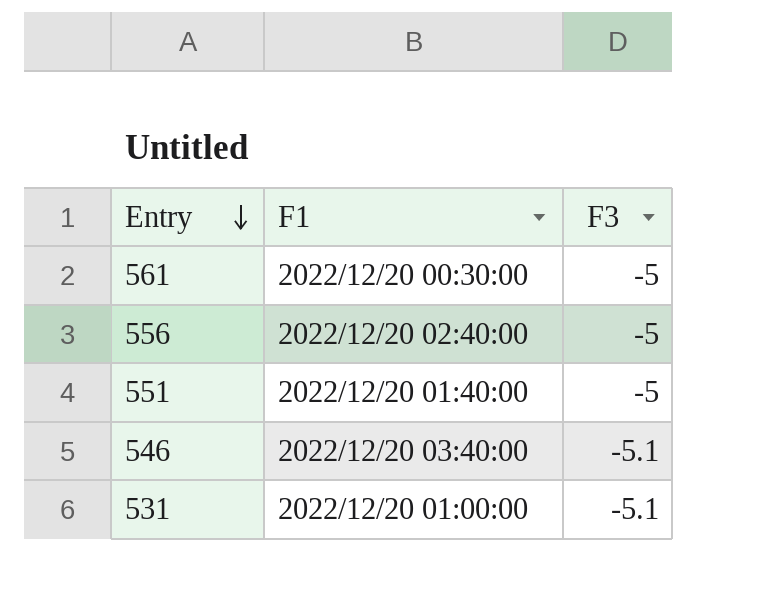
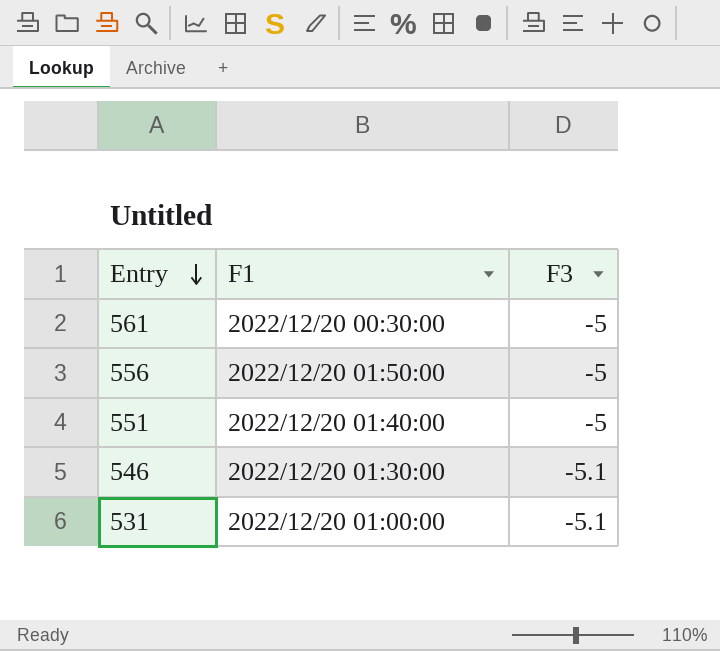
556 | F1: 2022/12/20 02:40:00 -> 2022/12/20 01:50:00
546 | F1: 2022/12/20 03:40:00 -> 2022/12/20 01:30:00

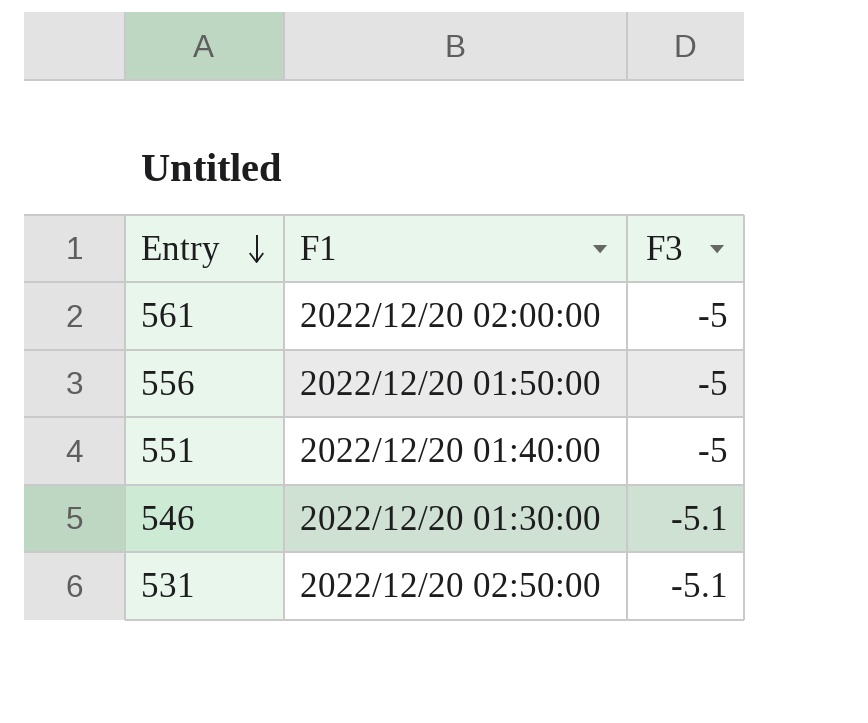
561 | F1: 2022/12/20 00:30:00 -> 2022/12/20 02:00:00
531 | F1: 2022/12/20 01:00:00 -> 2022/12/20 02:50:00

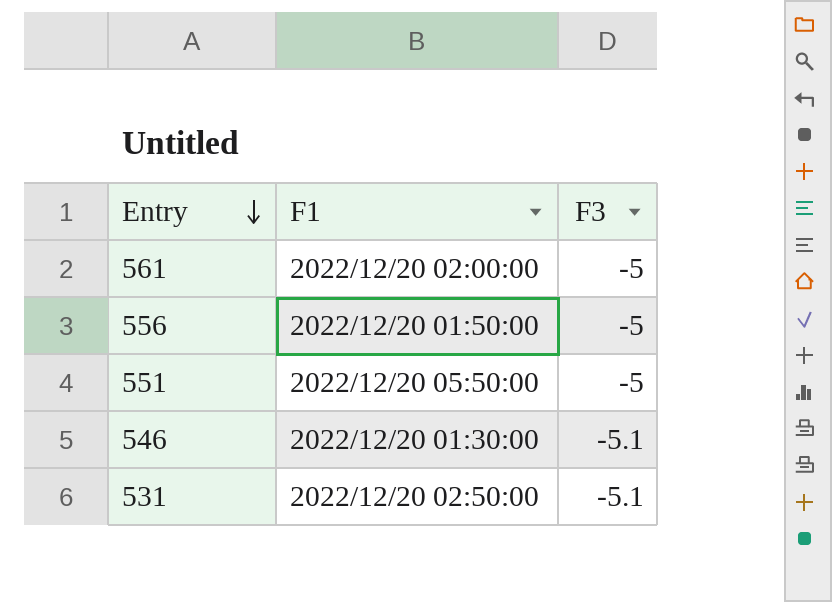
551 | F1: 2022/12/20 01:40:00 -> 2022/12/20 05:50:00

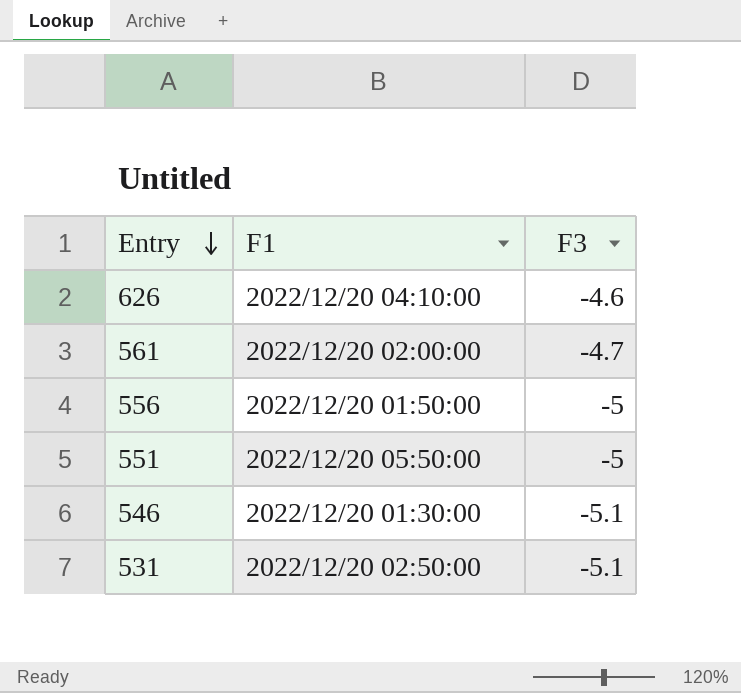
row 626: none -> 2022/12/20 04:10:00 | -4.6
561 | F3: -5 -> -4.7

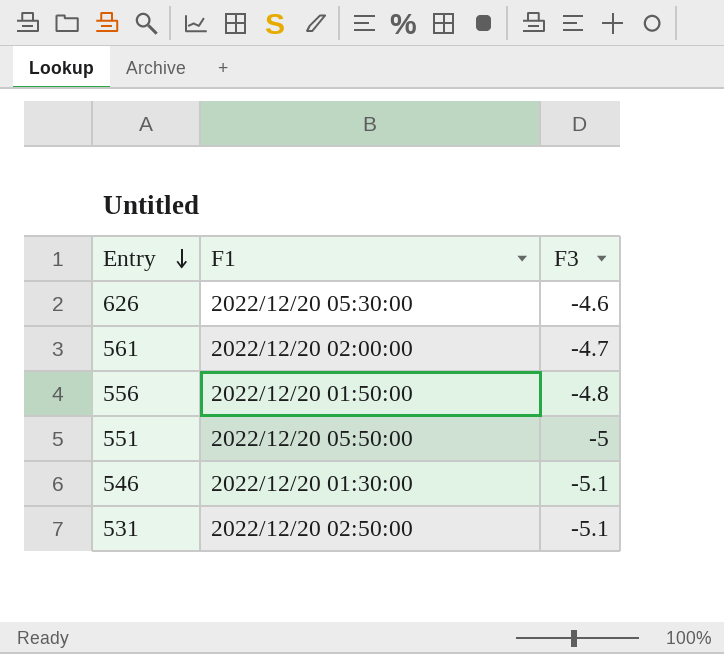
626 | F1: 2022/12/20 04:10:00 -> 2022/12/20 05:30:00
556 | F3: -5 -> -4.8

